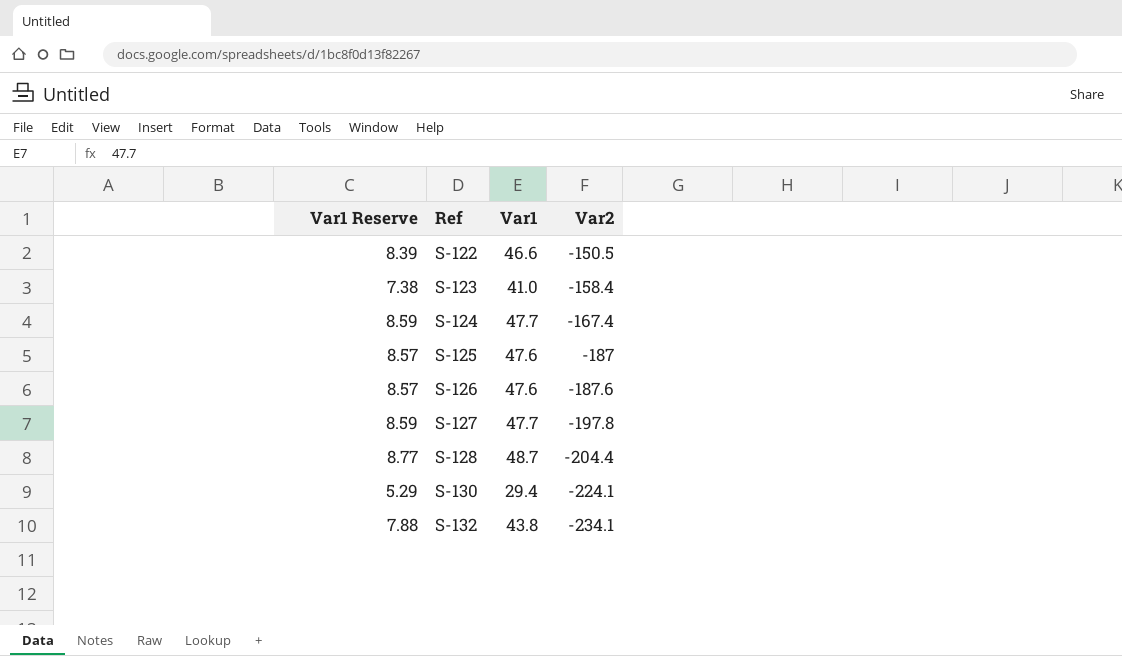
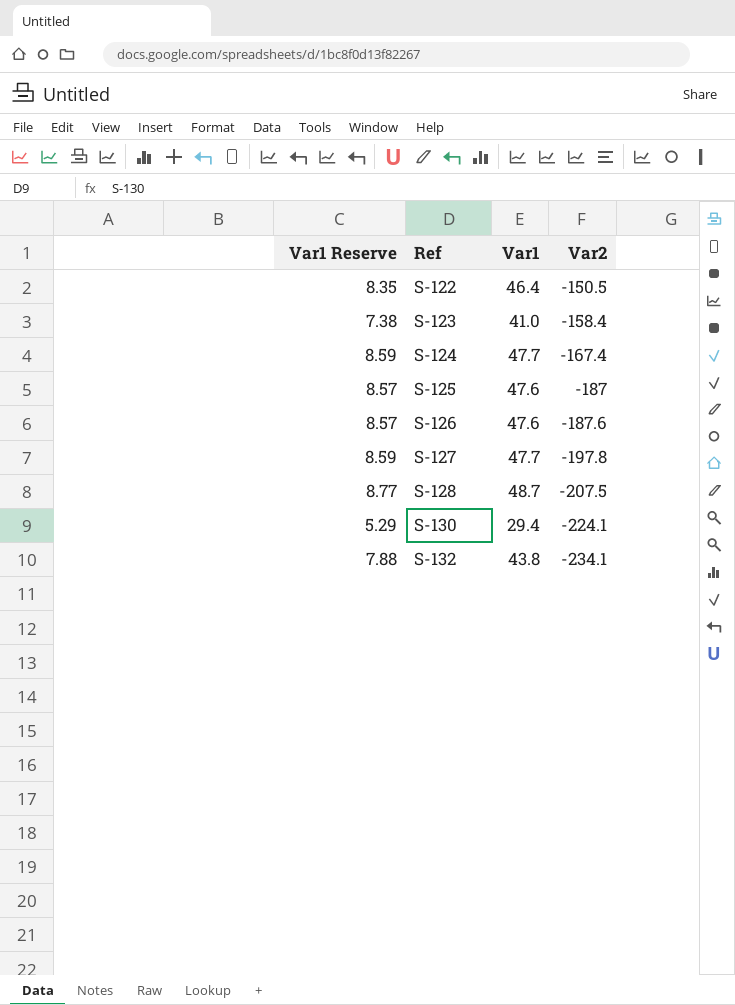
S-122 | Var1 Reserve: 8.39 -> 8.35
S-122 | Var1: 46.6 -> 46.4
S-128 | Var2: -204.4 -> -207.5

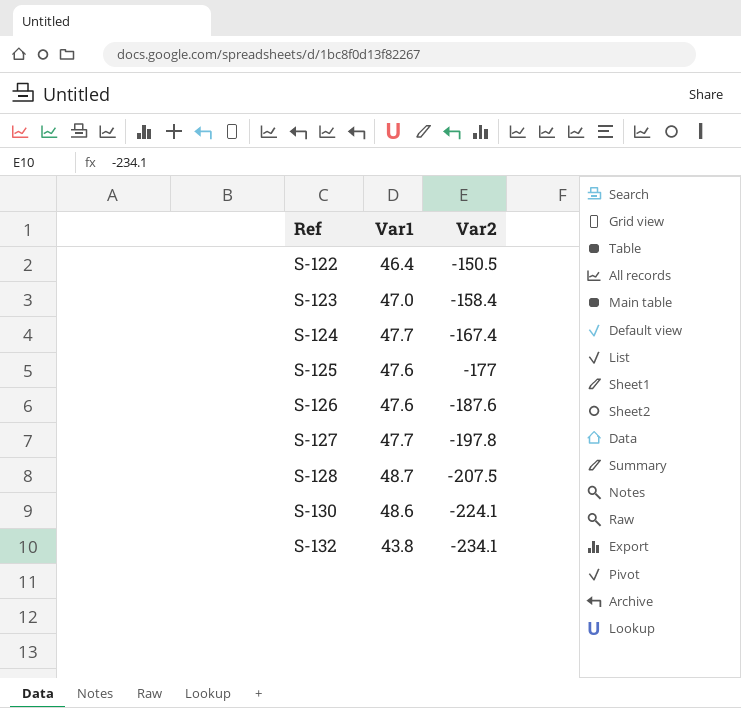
column Var1 Reserve | formula: [Var1] * 0.18 -> none
S-123 | Var1: 41.0 -> 47.0
S-125 | Var2: -187 -> -177
S-130 | Var1: 29.4 -> 48.6

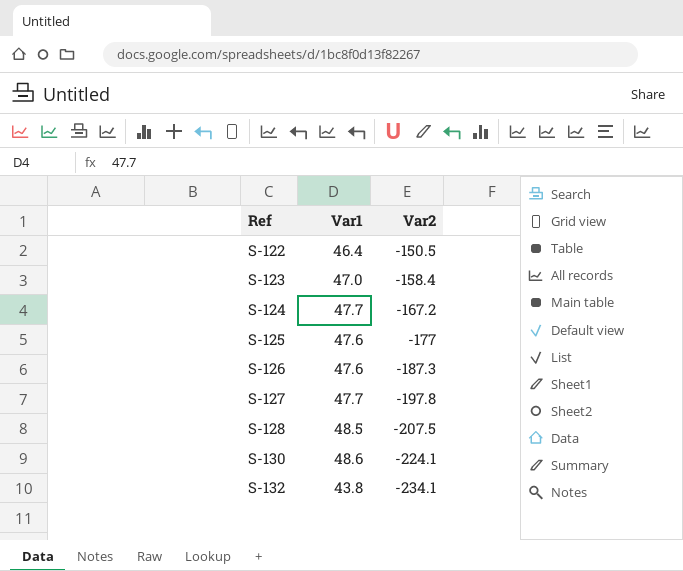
S-124 | Var2: -167.4 -> -167.2
S-126 | Var2: -187.6 -> -187.3
S-128 | Var1: 48.7 -> 48.5

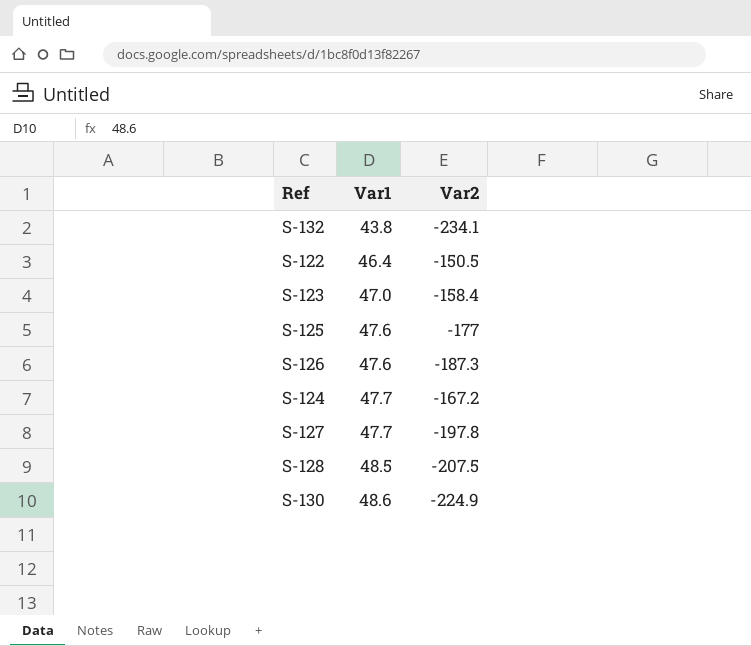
row order: Ref ascending -> Var1 ascending
S-130 | Var2: -224.1 -> -224.9

